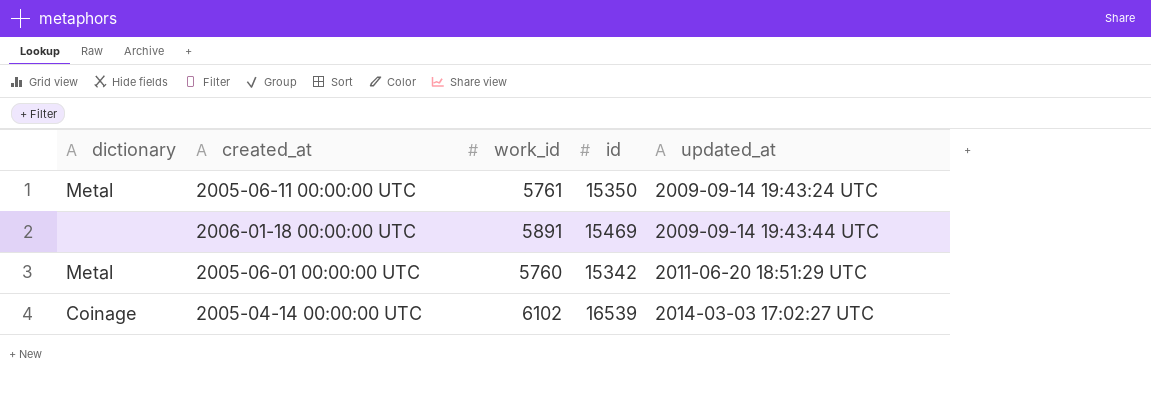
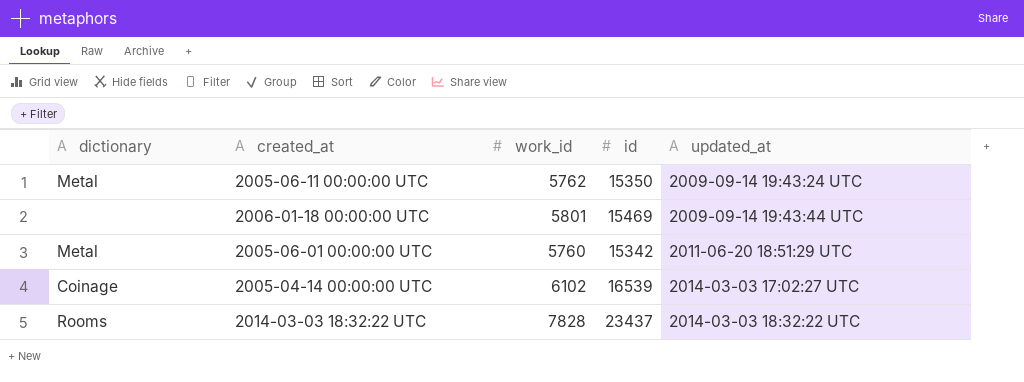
2005-06-11 00:00:00 UTC | work_id: 5761 -> 5762
2006-01-18 00:00:00 UTC | work_id: 5891 -> 5801
row 2014-03-03 18:32:22 UTC: none -> Rooms | 7828 | 23437 | 2014-03-03 18:32:22 UTC

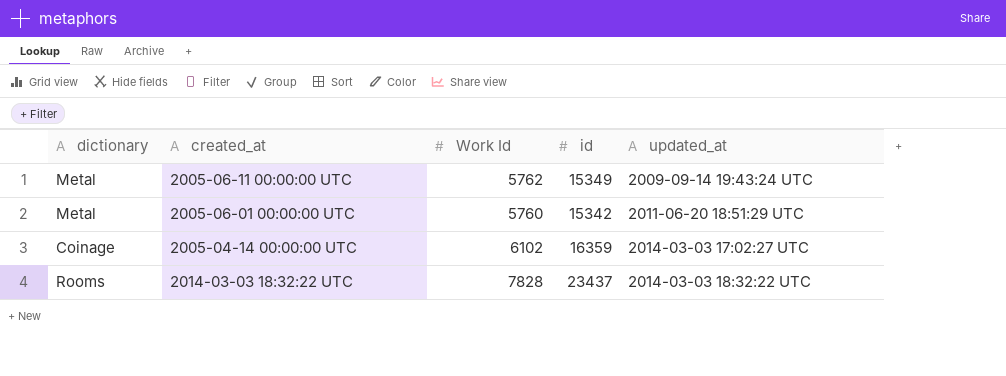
column name: work_id -> Work Id
row 2006-01-18 00:00:00 UTC: none | 5801 | 15469 | 2009-09-14 19:43:44 UTC -> none
2005-06-11 00:00:00 UTC | id: 15350 -> 15349
2005-04-14 00:00:00 UTC | id: 16539 -> 16359

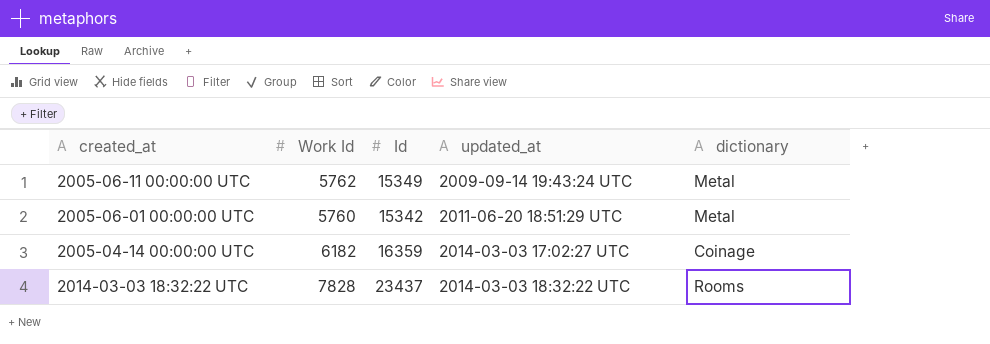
column name: id -> Id
column dictionary | position: 1 -> 5
2005-04-14 00:00:00 UTC | Work Id: 6102 -> 6182

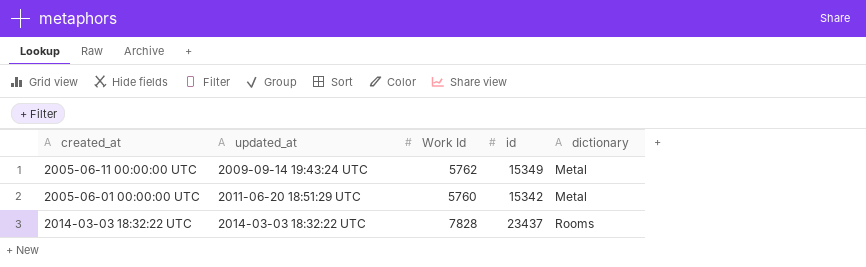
column updated_at | position: 4 -> 2
column name: Id -> id
row 2005-04-14 00:00:00 UTC: 6182 | 16359 | 2014-03-03 17:02:27 UTC | Coinage -> none

